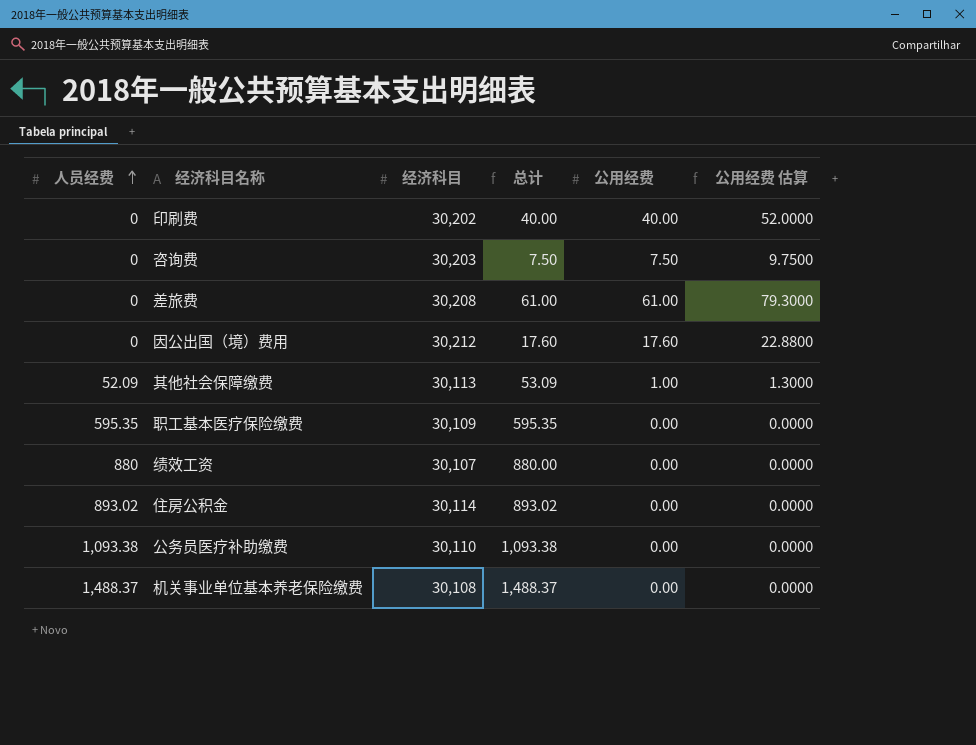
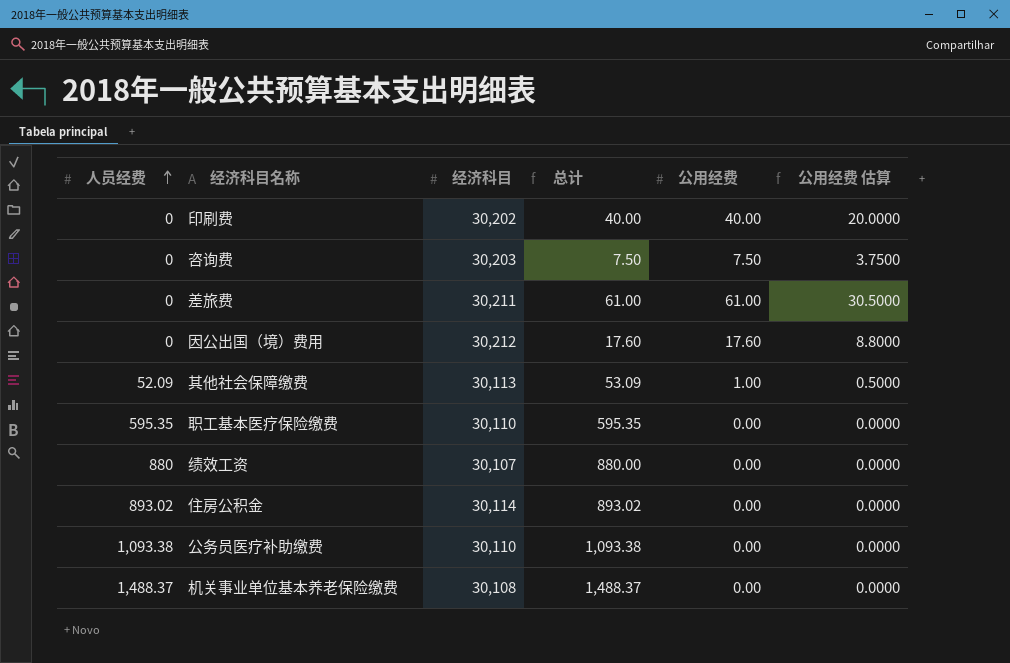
column 公用经费 估算 | formula: [公用经费] * 1.3 -> [公用经费] * 0.5
差旅费 | 经济科目: 30,208 -> 30,211
职工基本医疗保险缴费 | 经济科目: 30,109 -> 30,110

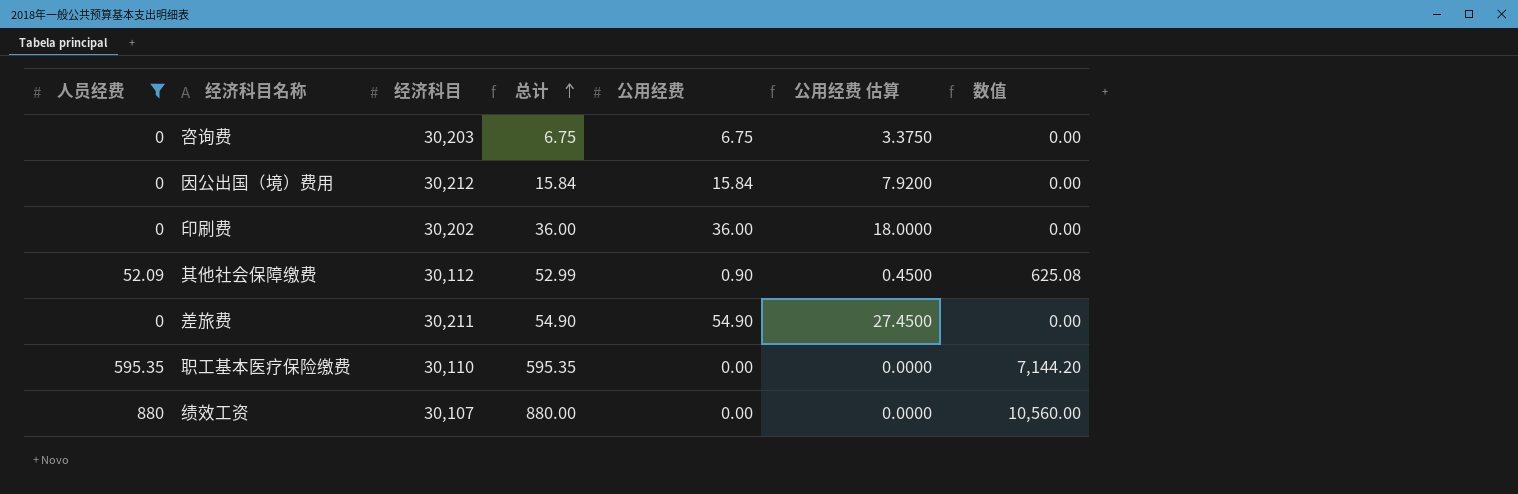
filter: none -> 人员经费 <= 880
row order: 人员经费 ascending -> 总计 ascending
column 数值 | formula: none -> [人员经费] * 12
咨询费 | 总计: 7.50 -> 6.75
咨询费 | 公用经费: 7.50 -> 6.75
咨询费 | 公用经费 估算: 3.7500 -> 3.3750
因公出国（境）费用 | 总计: 17.60 -> 15.84
因公出国（境）费用 | 公用经费: 17.60 -> 15.84
因公出国（境）费用 | 公用经费 估算: 8.8000 -> 7.9200
印刷费 | 总计: 40.00 -> 36.00
印刷费 | 公用经费: 40.00 -> 36.00
印刷费 | 公用经费 估算: 20.0000 -> 18.0000
其他社会保障缴费 | 经济科目: 30,113 -> 30,112
其他社会保障缴费 | 总计: 53.09 -> 52.99
其他社会保障缴费 | 公用经费: 1.00 -> 0.90
其他社会保障缴费 | 公用经费 估算: 0.5000 -> 0.4500
差旅费 | 总计: 61.00 -> 54.90
差旅费 | 公用经费: 61.00 -> 54.90
差旅费 | 公用经费 估算: 30.5000 -> 27.4500

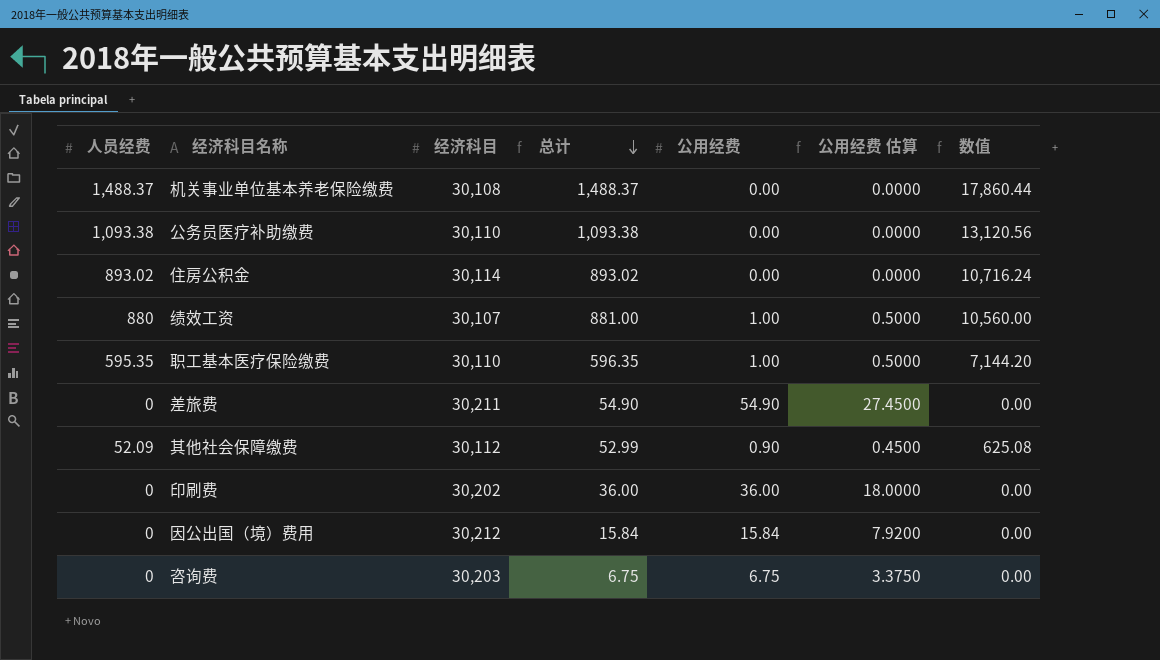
filter: 人员经费 <= 880 -> none
row order: 总计 ascending -> 总计 descending
绩效工资 | 总计: 880.00 -> 881.00
绩效工资 | 公用经费: 0.00 -> 1.00
绩效工资 | 公用经费 估算: 0.0000 -> 0.5000
职工基本医疗保险缴费 | 总计: 595.35 -> 596.35
职工基本医疗保险缴费 | 公用经费: 0.00 -> 1.00
职工基本医疗保险缴费 | 公用经费 估算: 0.0000 -> 0.5000

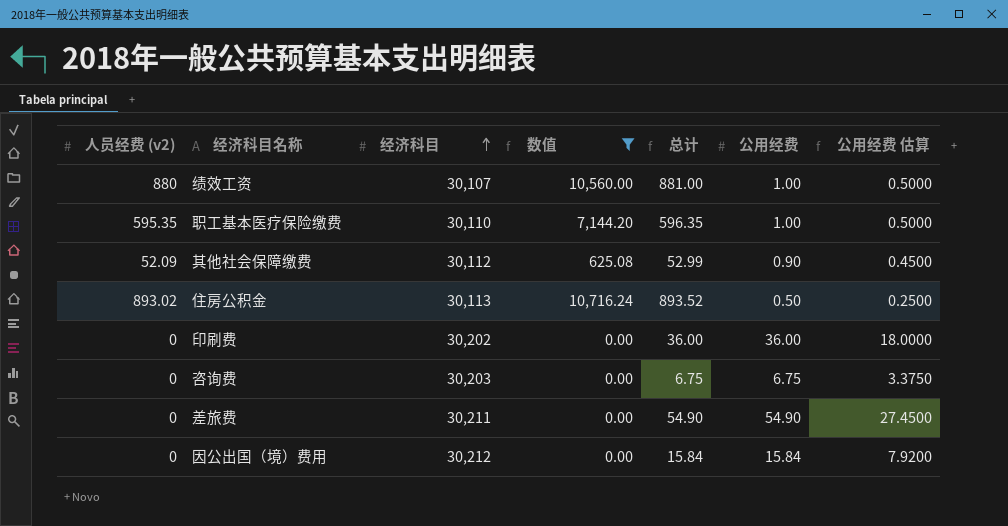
filter: none -> 数值 <= 10,716.24
row order: 总计 descending -> 经济科目 ascending
column name: 人员经费 -> 人员经费 (v2)
column 数值 | position: 7 -> 4
住房公积金 | 经济科目: 30,114 -> 30,113
住房公积金 | 总计: 893.02 -> 893.52
住房公积金 | 公用经费: 0.00 -> 0.50
住房公积金 | 公用经费 估算: 0.0000 -> 0.2500

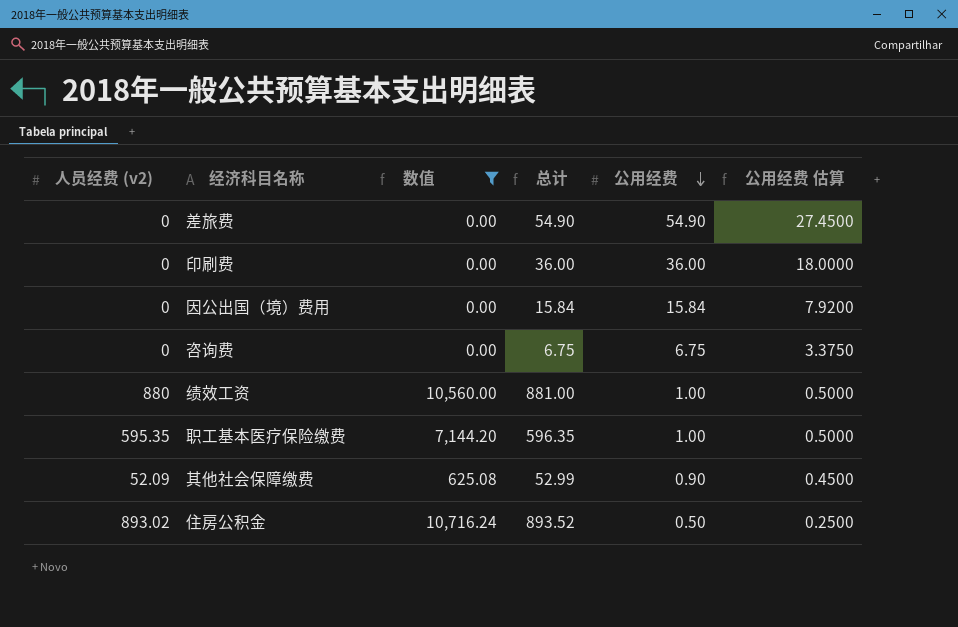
row order: 经济科目 ascending -> 公用经费 descending
column 经济科目 | position: 3 -> none

